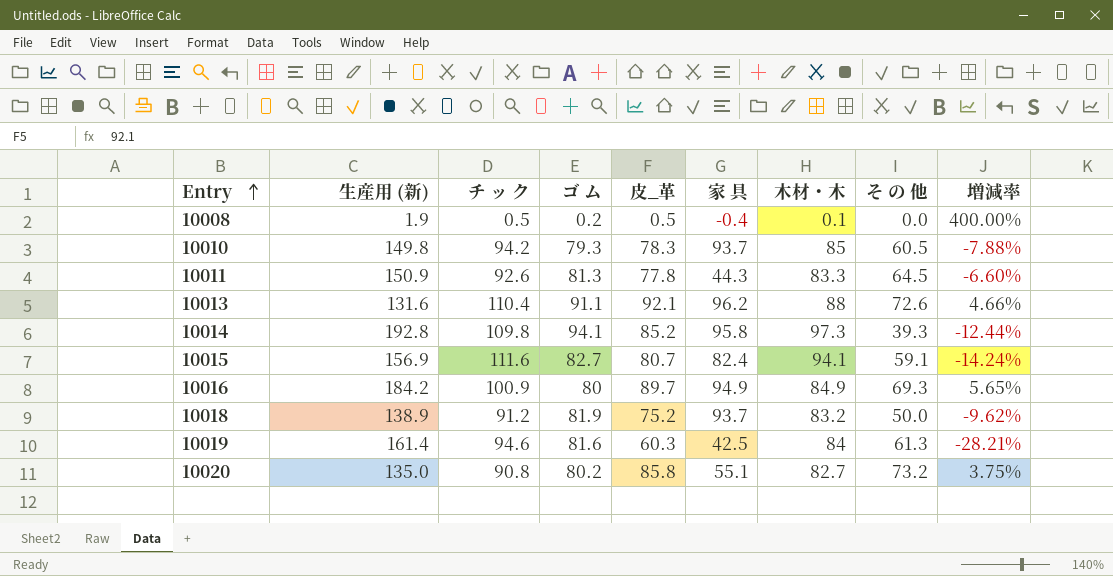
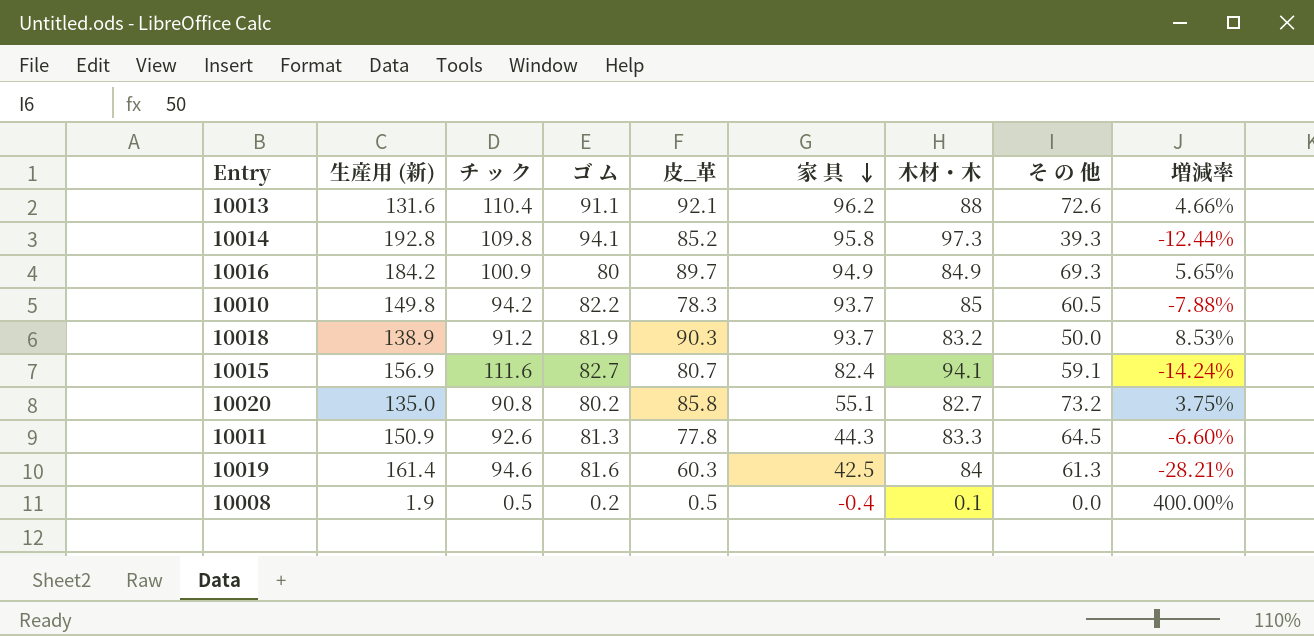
row order: Entry ascending -> 家 具 descending
10010 | ゴ ム: 79.3 -> 82.2
10018 | 皮_革: 75.2 -> 90.3
10018 | 増減率: -9.62% -> 8.53%

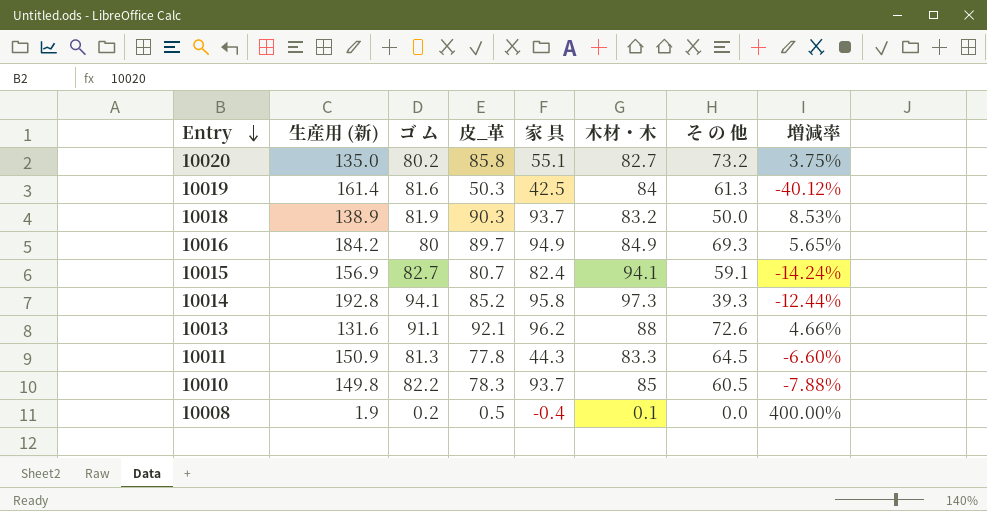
row order: 家 具 descending -> Entry descending
column チ ッ ク | position: 3 -> none
10019 | 皮_革: 60.3 -> 50.3
10019 | 増減率: -28.21% -> -40.12%

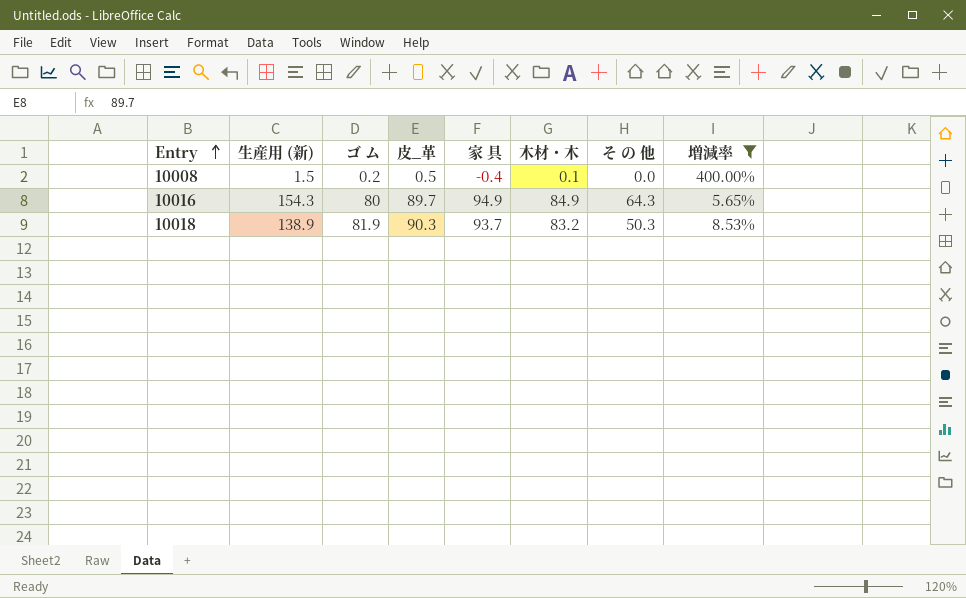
filter: none -> 増減率 >= 5.65%
row order: Entry descending -> Entry ascending
10008 | 生産用 (新): 1.9 -> 1.5
10016 | 生産用 (新): 184.2 -> 154.3
10016 | そ の 他: 69.3 -> 64.3
10018 | そ の 他: 50.0 -> 50.3

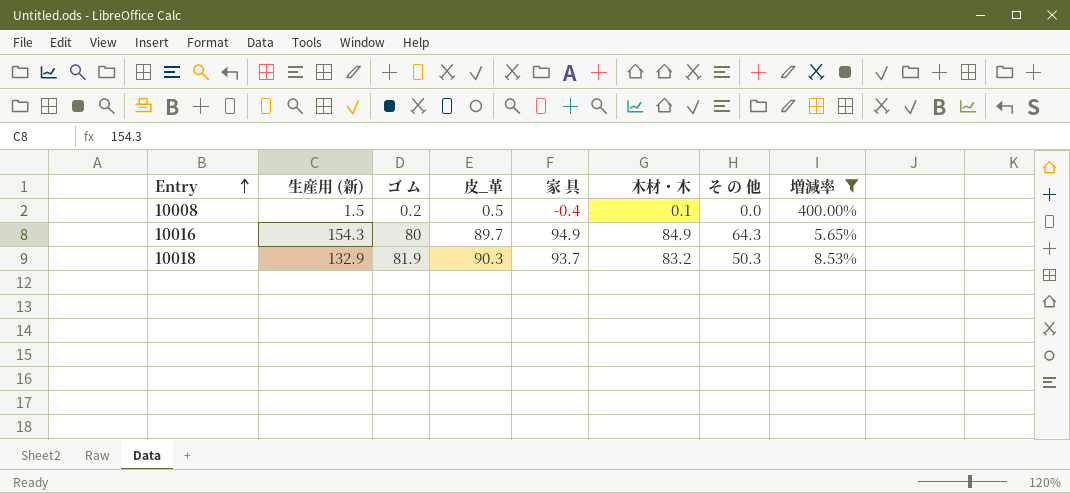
10018 | 生産用 (新): 138.9 -> 132.9

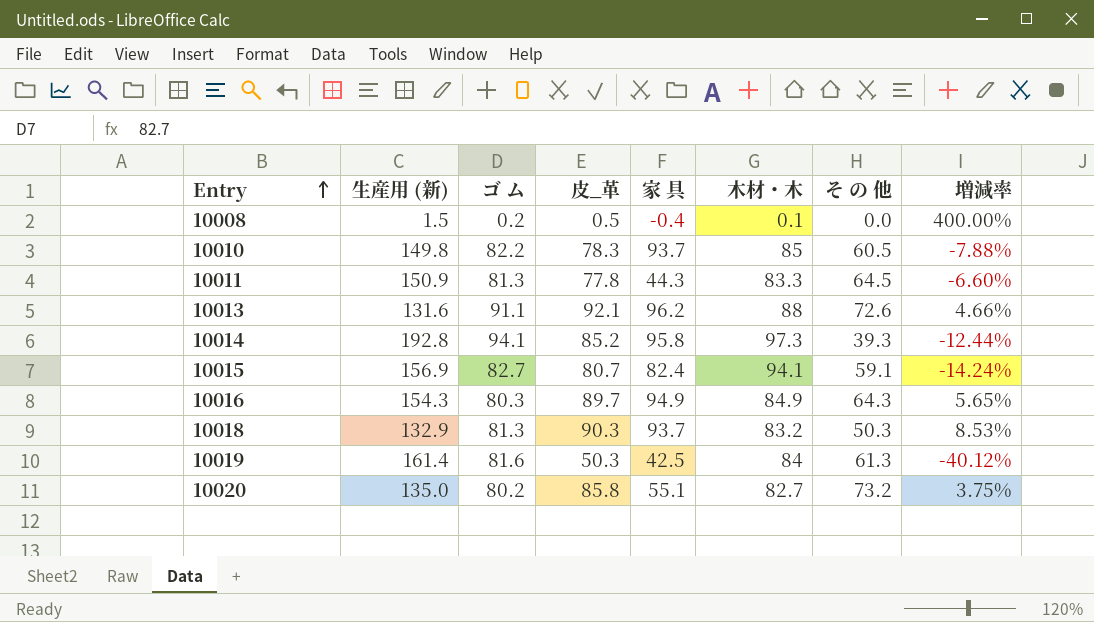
filter: 増減率 >= 5.65% -> none
10016 | ゴ ム: 80 -> 80.3
10018 | ゴ ム: 81.9 -> 81.3

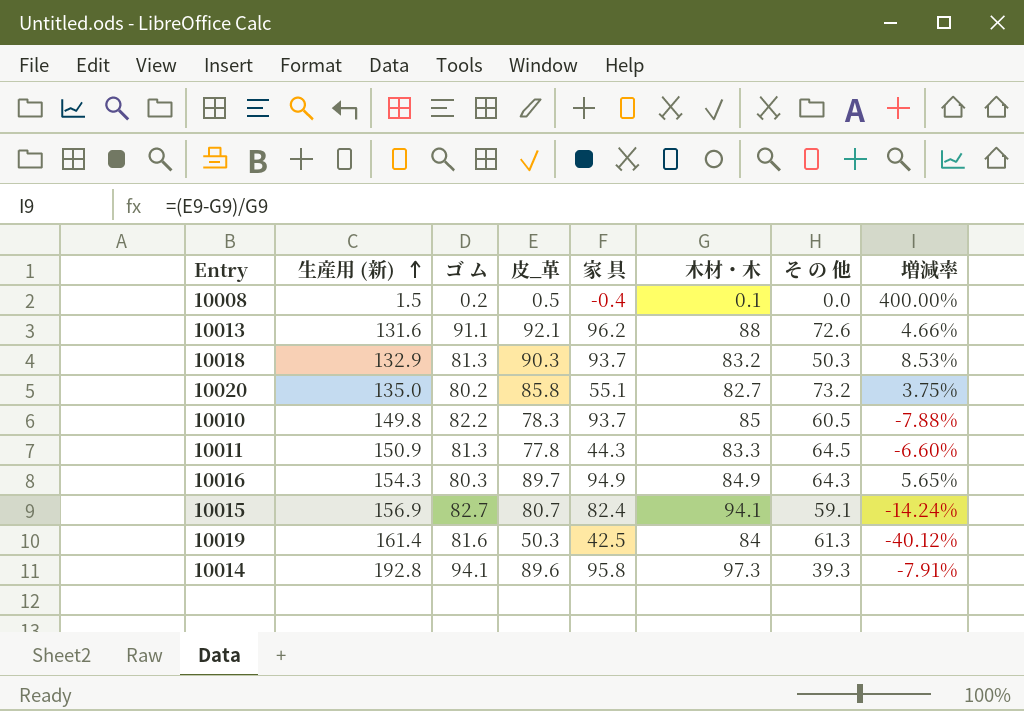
row order: Entry ascending -> 生産用 (新) ascending
10014 | 皮_革: 85.2 -> 89.6
10014 | 増減率: -12.44% -> -7.91%

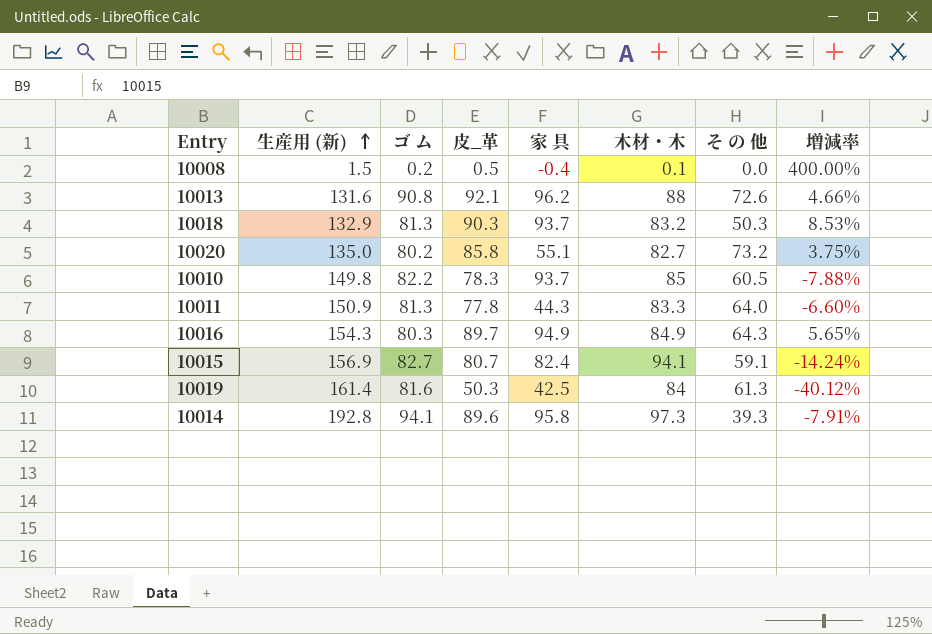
10013 | ゴ ム: 91.1 -> 90.8
10011 | そ の 他: 64.5 -> 64.0

